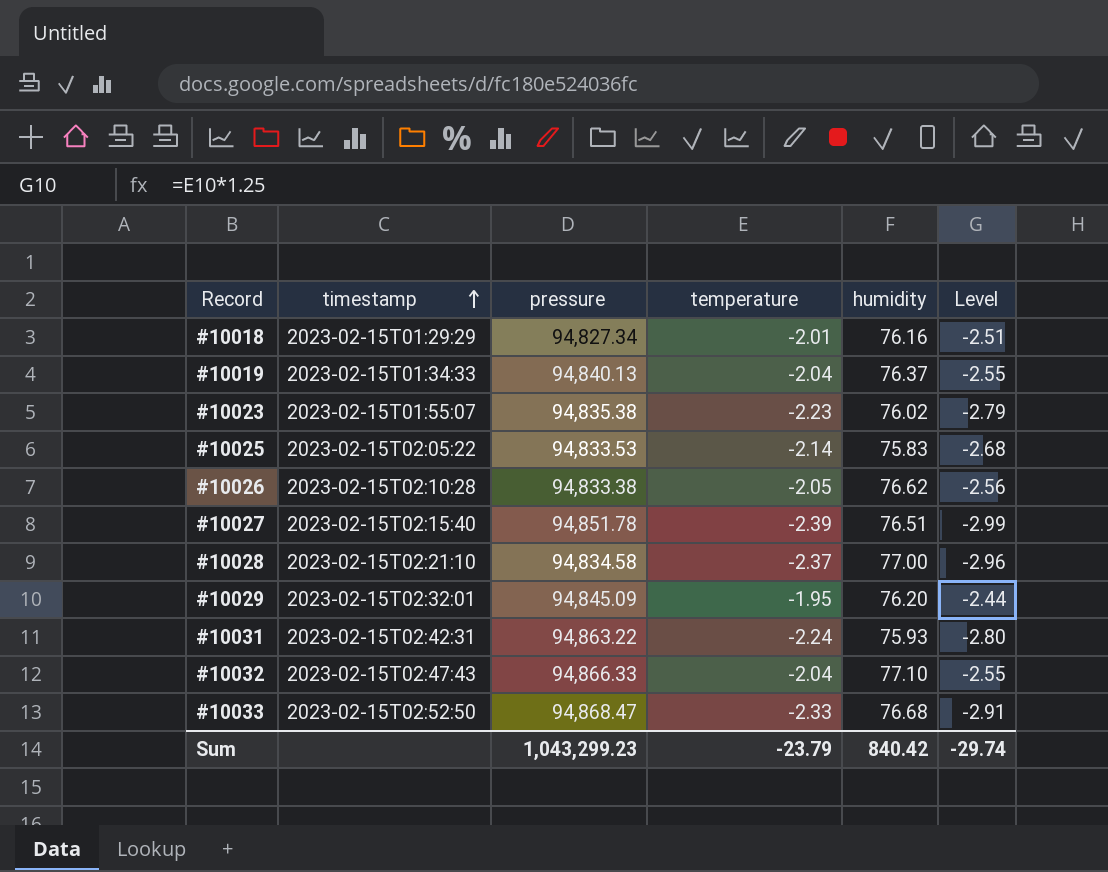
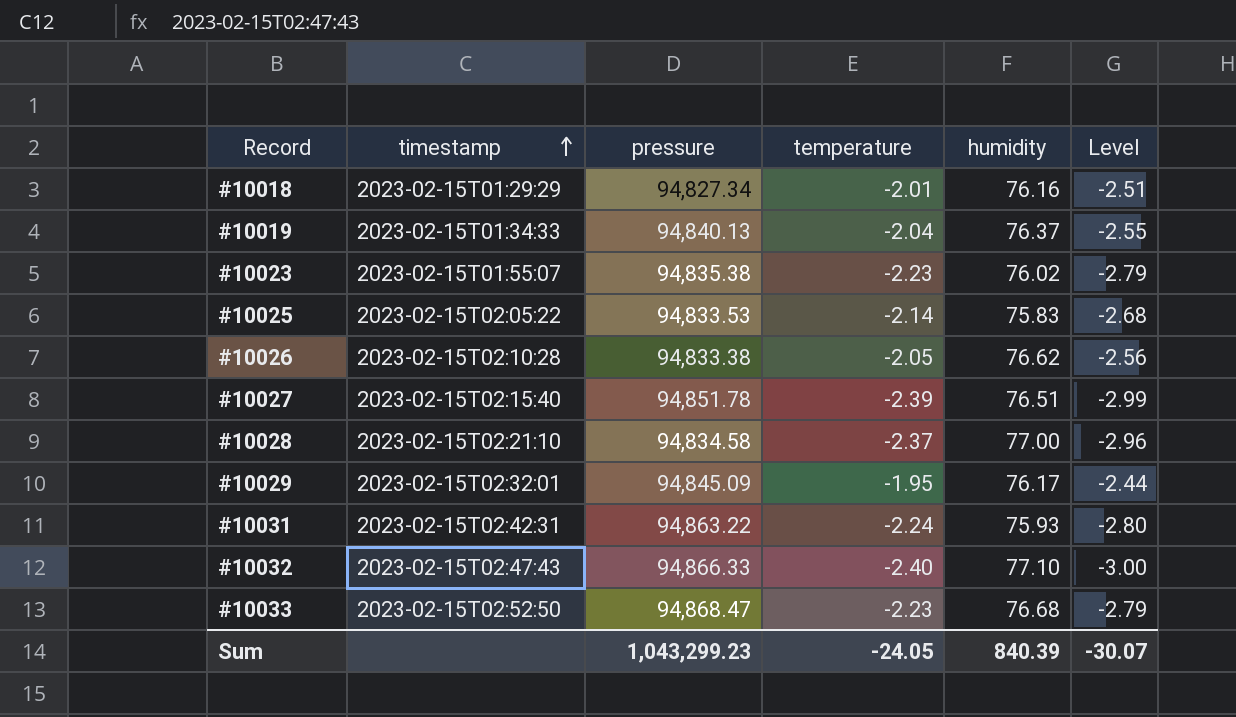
#10029 | humidity: 76.20 -> 76.17
#10032 | temperature: -2.04 -> -2.40
#10032 | Level: -2.55 -> -3.00
#10033 | temperature: -2.33 -> -2.23
#10033 | Level: -2.91 -> -2.79
Sum | temperature: -23.79 -> -24.05
Sum | humidity: 840.42 -> 840.39
Sum | Level: -29.74 -> -30.07

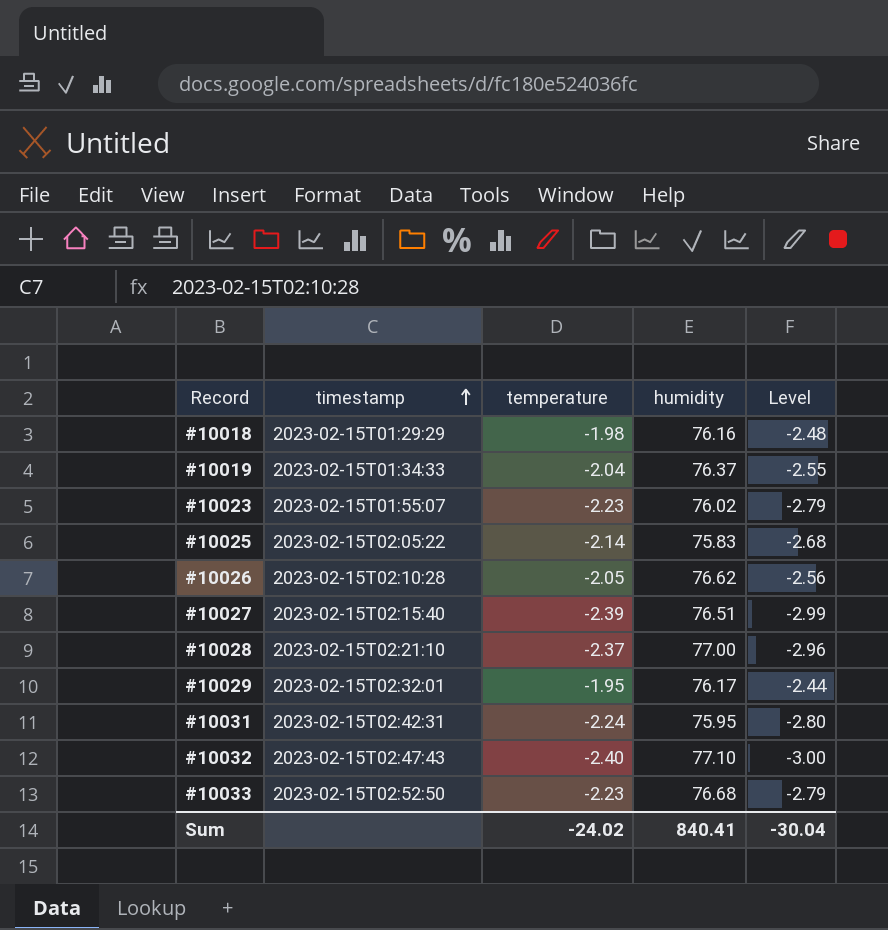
column pressure | position: 3 -> none
#10018 | temperature: -2.01 -> -1.98
#10018 | Level: -2.51 -> -2.48
#10031 | humidity: 75.93 -> 75.95
Sum | temperature: -24.05 -> -24.02
Sum | humidity: 840.39 -> 840.41
Sum | Level: -30.07 -> -30.04

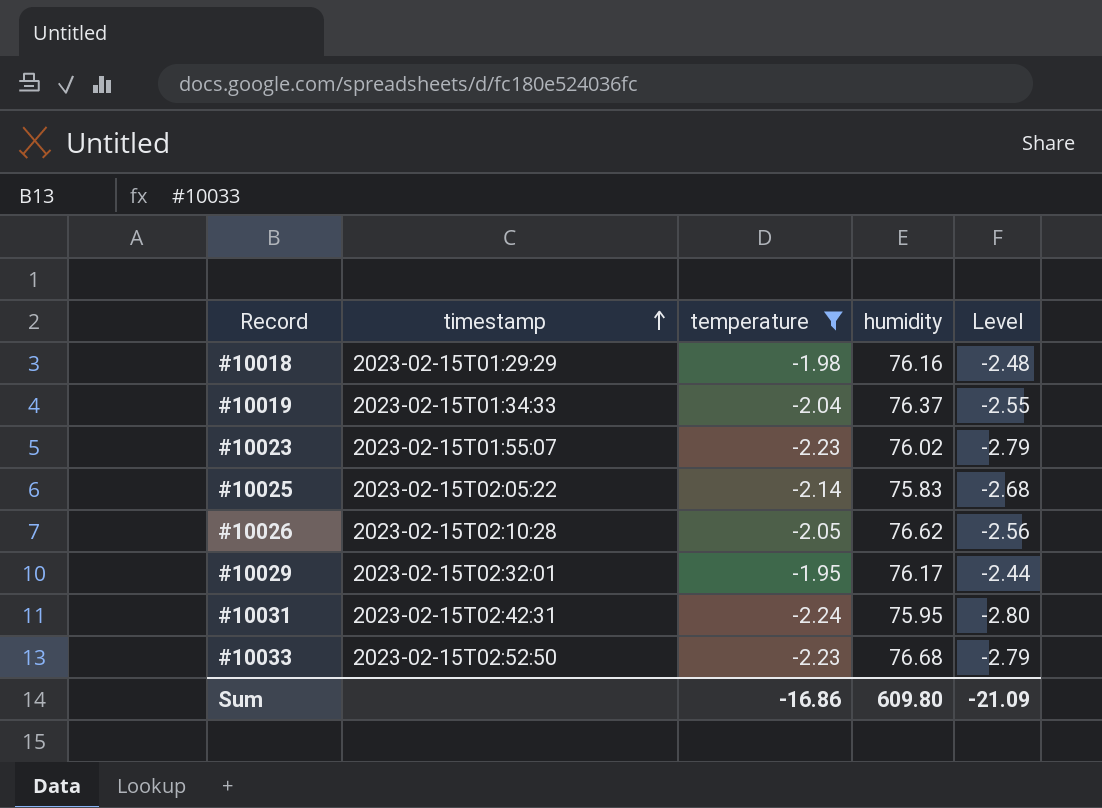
filter: none -> temperature >= -2.24
Sum | temperature: -24.02 -> -16.86
Sum | humidity: 840.41 -> 609.80
Sum | Level: -30.04 -> -21.09

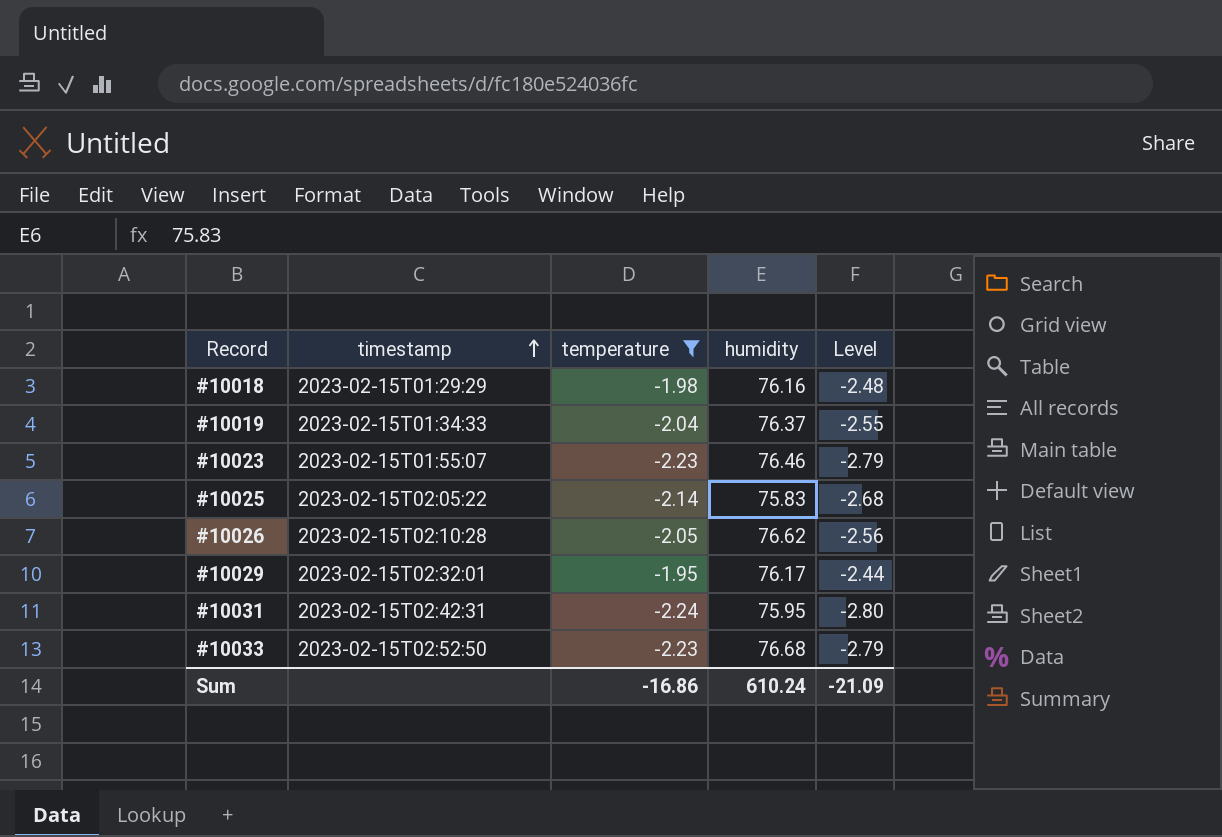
#10023 | humidity: 76.02 -> 76.46
Sum | humidity: 609.80 -> 610.24

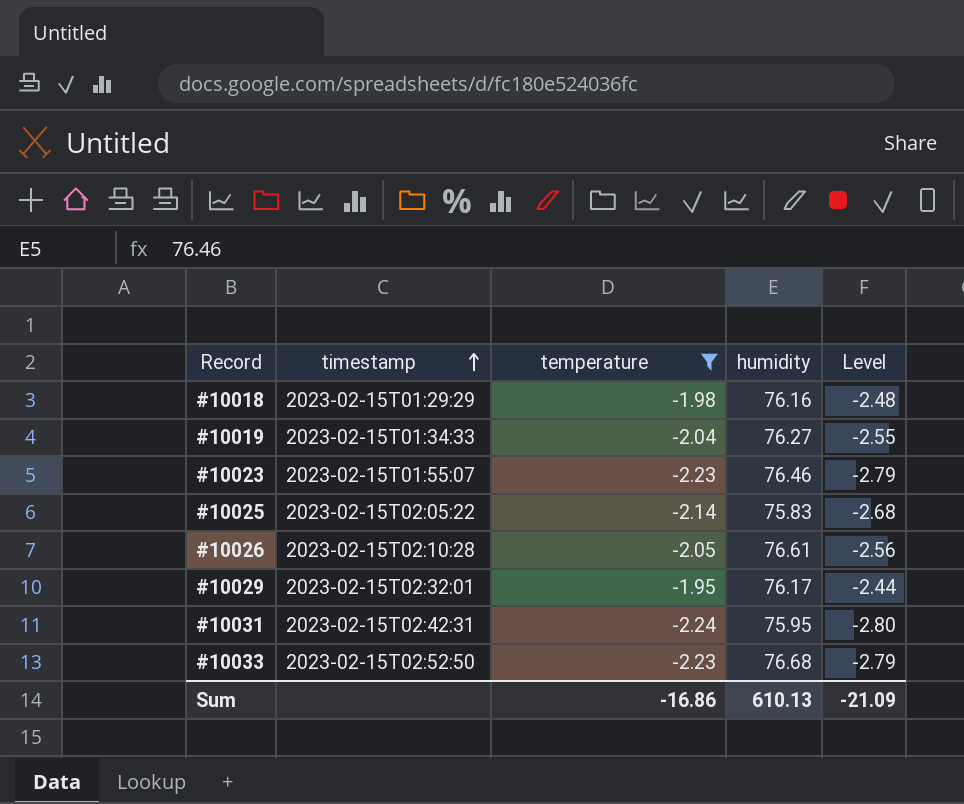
#10019 | humidity: 76.37 -> 76.27
#10026 | humidity: 76.62 -> 76.61
Sum | humidity: 610.24 -> 610.13

